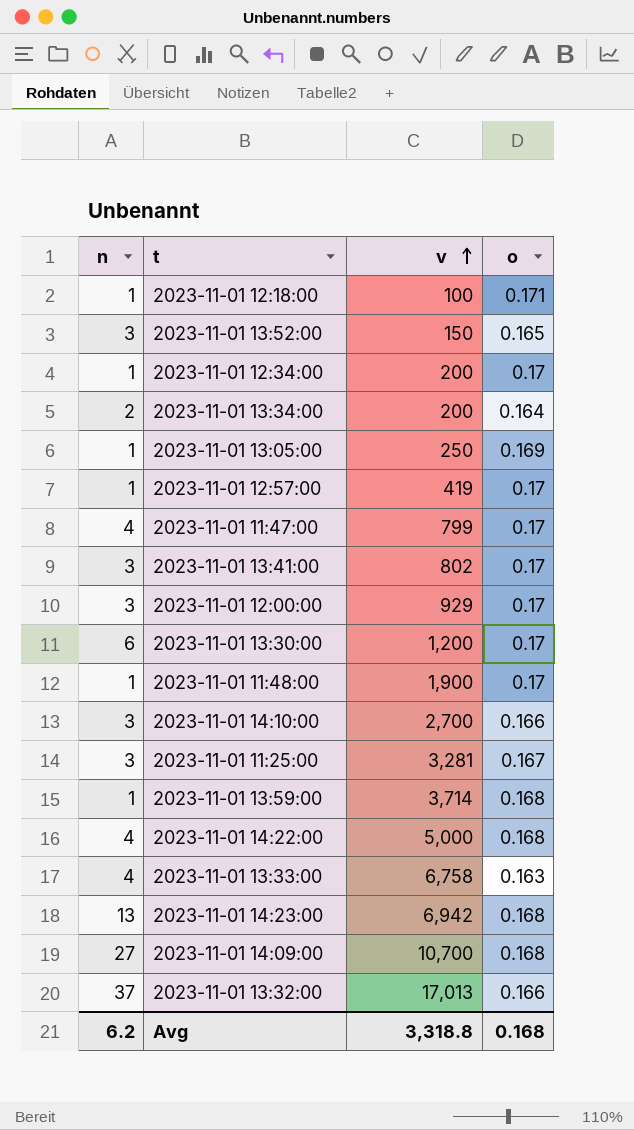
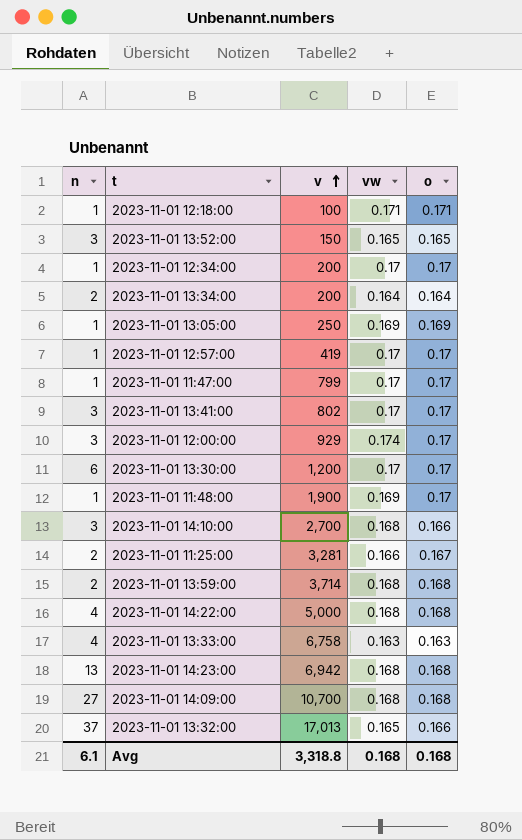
column vw | position: none -> 4
2023-11-01 11:47:00 | n: 4 -> 1
2023-11-01 11:25:00 | n: 3 -> 2
2023-11-01 13:59:00 | n: 1 -> 2
Avg | n: 6.2 -> 6.1

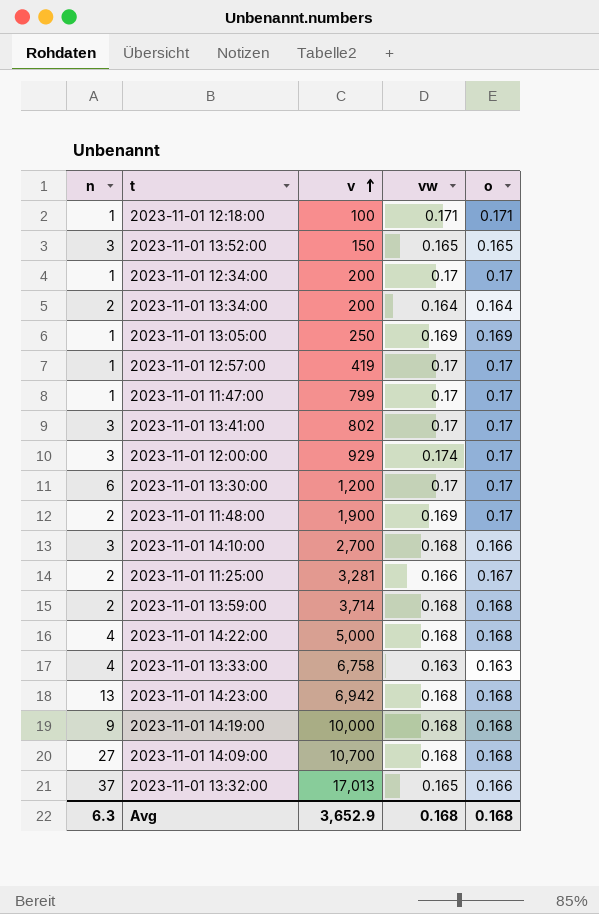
2023-11-01 11:48:00 | n: 1 -> 2
row 2023-11-01 14:19:00: none -> 9 | 10,000 | 0.168 | 0.168
Avg | n: 6.1 -> 6.3
Avg | v: 3,318.8 -> 3,652.9

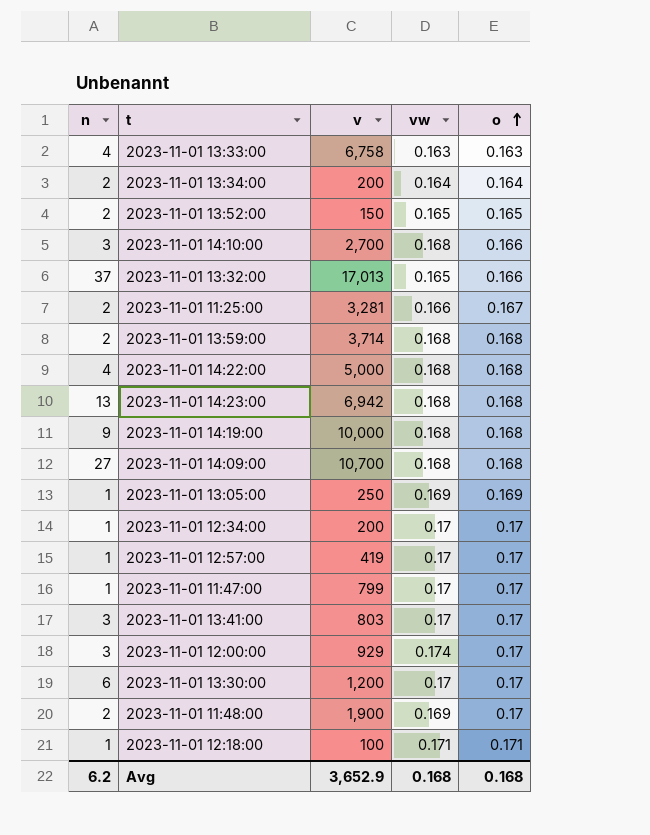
row order: v ascending -> o ascending
2023-11-01 13:52:00 | n: 3 -> 2
2023-11-01 13:41:00 | v: 802 -> 803
Avg | n: 6.3 -> 6.2

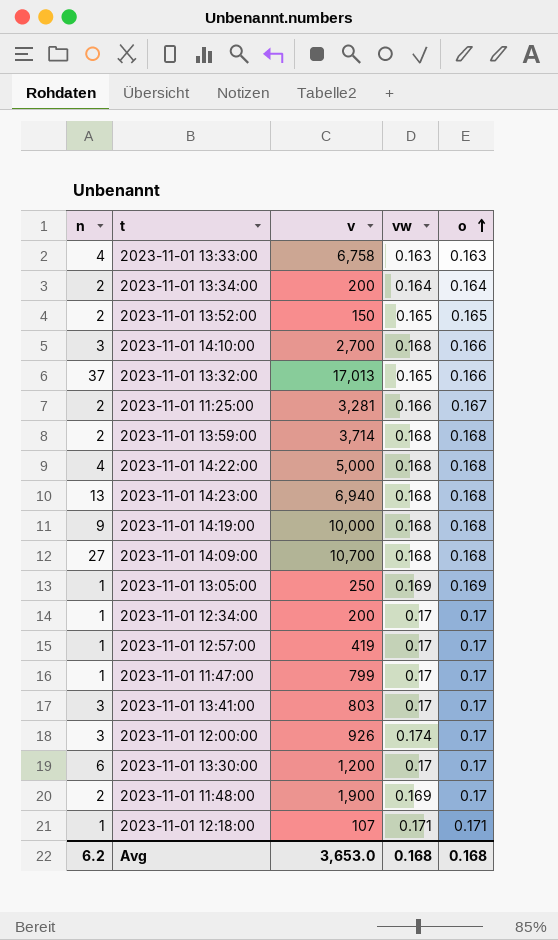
2023-11-01 14:23:00 | v: 6,942 -> 6,940
2023-11-01 12:00:00 | v: 929 -> 926
2023-11-01 12:18:00 | v: 100 -> 107
Avg | v: 3,652.9 -> 3,653.0

